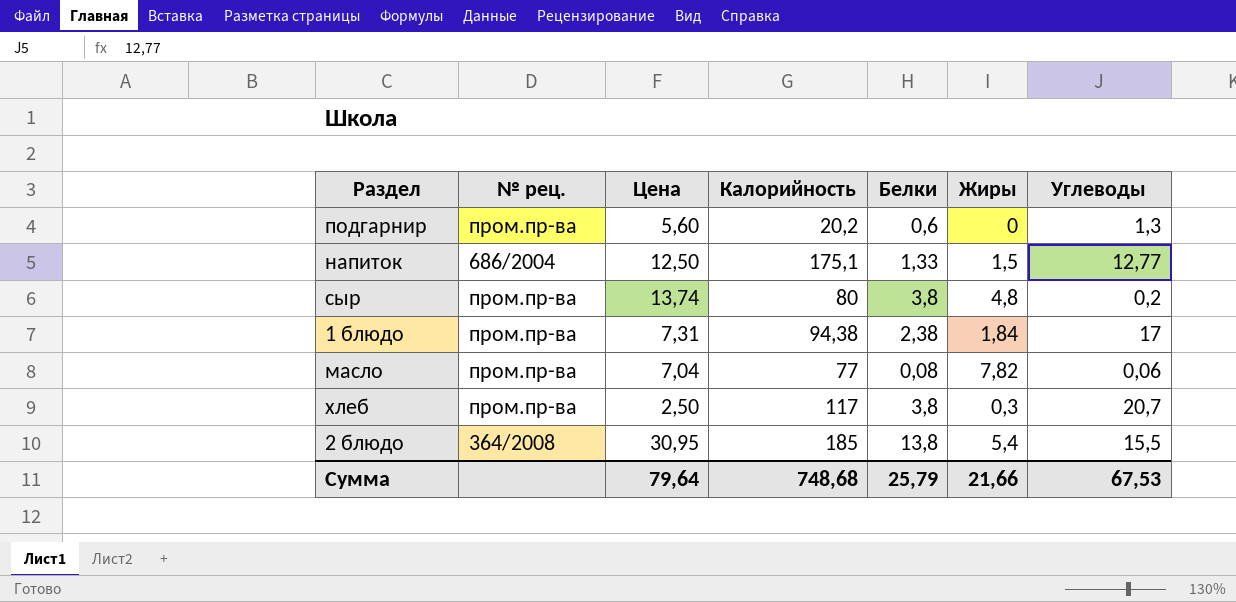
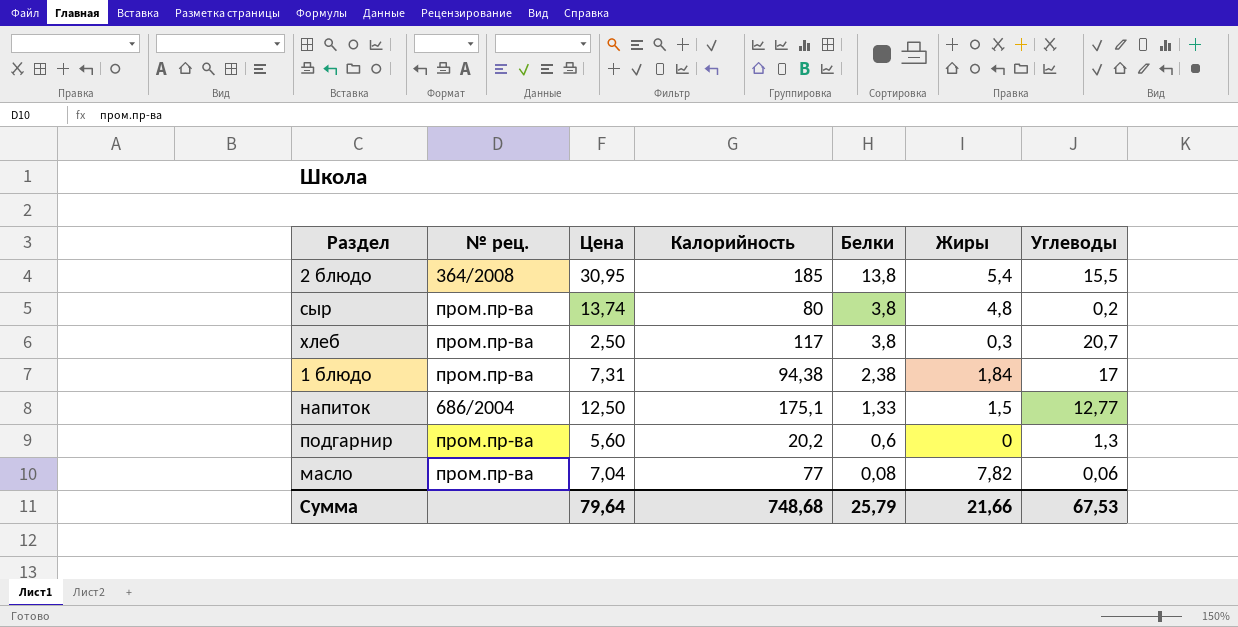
row order: none -> Белки descending

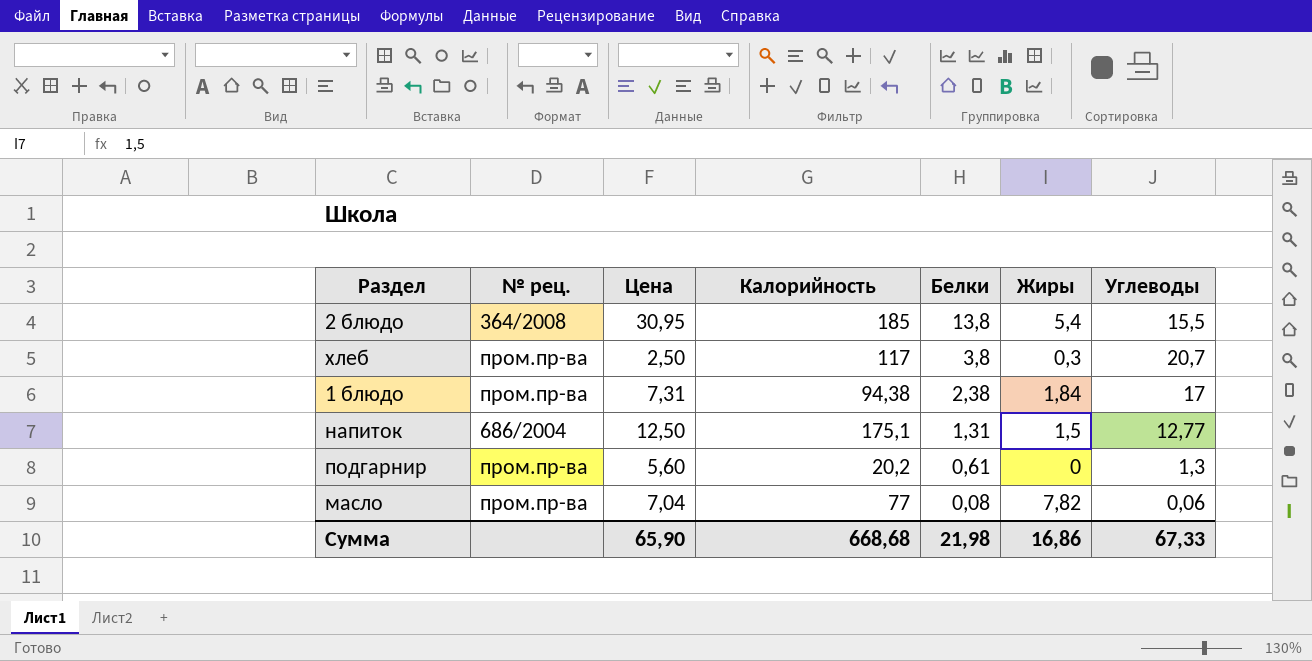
row сыр: пром.пр-ва | 13,74 | 80 | 3,8 | 4,8 | 0,2 -> none
напиток | Белки: 1,33 -> 1,31
подгарнир | Белки: 0,6 -> 0,61
Сумма | Цена: 79,64 -> 65,90
Сумма | Калорийность: 748,68 -> 668,68
Сумма | Белки: 25,79 -> 21,98
Сумма | Жиры: 21,66 -> 16,86
Сумма | Углеводы: 67,53 -> 67,33

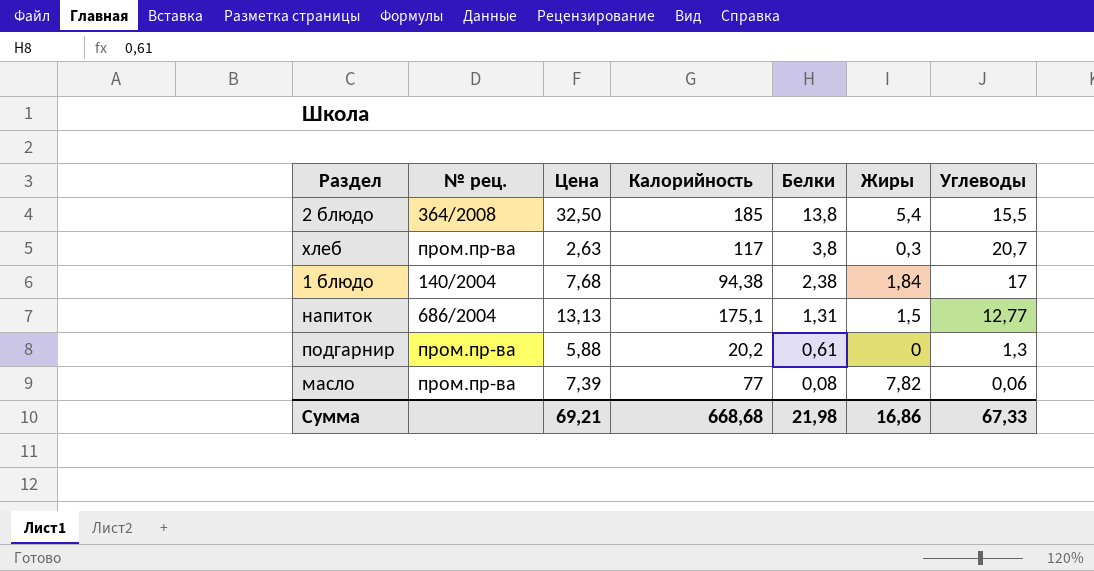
2 блюдо | Цена: 30,95 -> 32,50
хлеб | Цена: 2,50 -> 2,63
1 блюдо | № рец.: пром.пр-ва -> 140/2004
1 блюдо | Цена: 7,31 -> 7,68
напиток | Цена: 12,50 -> 13,13
подгарнир | Цена: 5,60 -> 5,88
масло | Цена: 7,04 -> 7,39
Сумма | Цена: 65,90 -> 69,21

